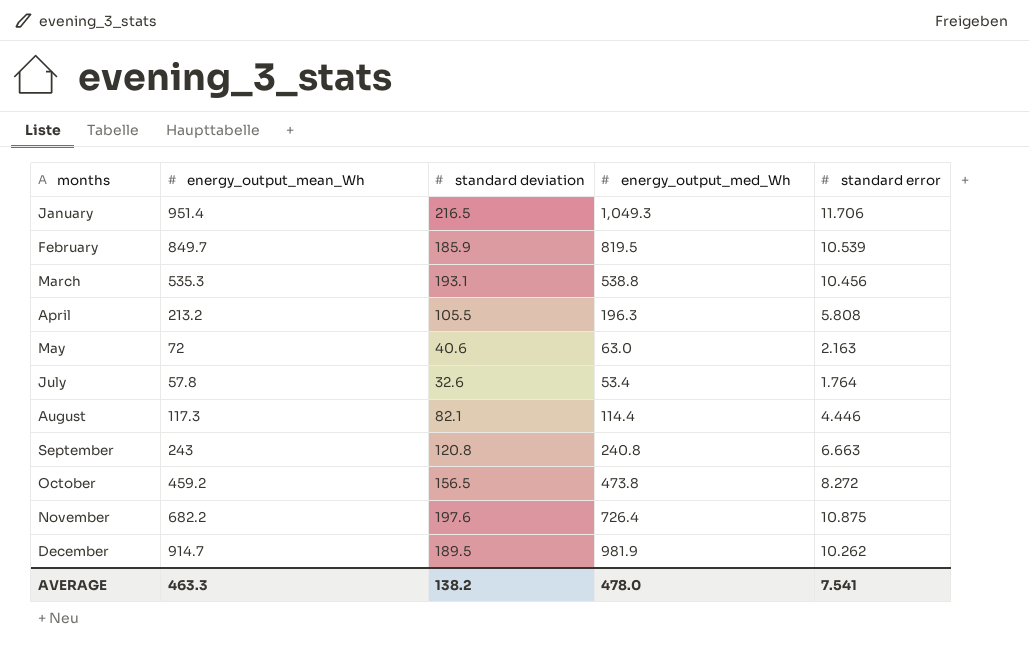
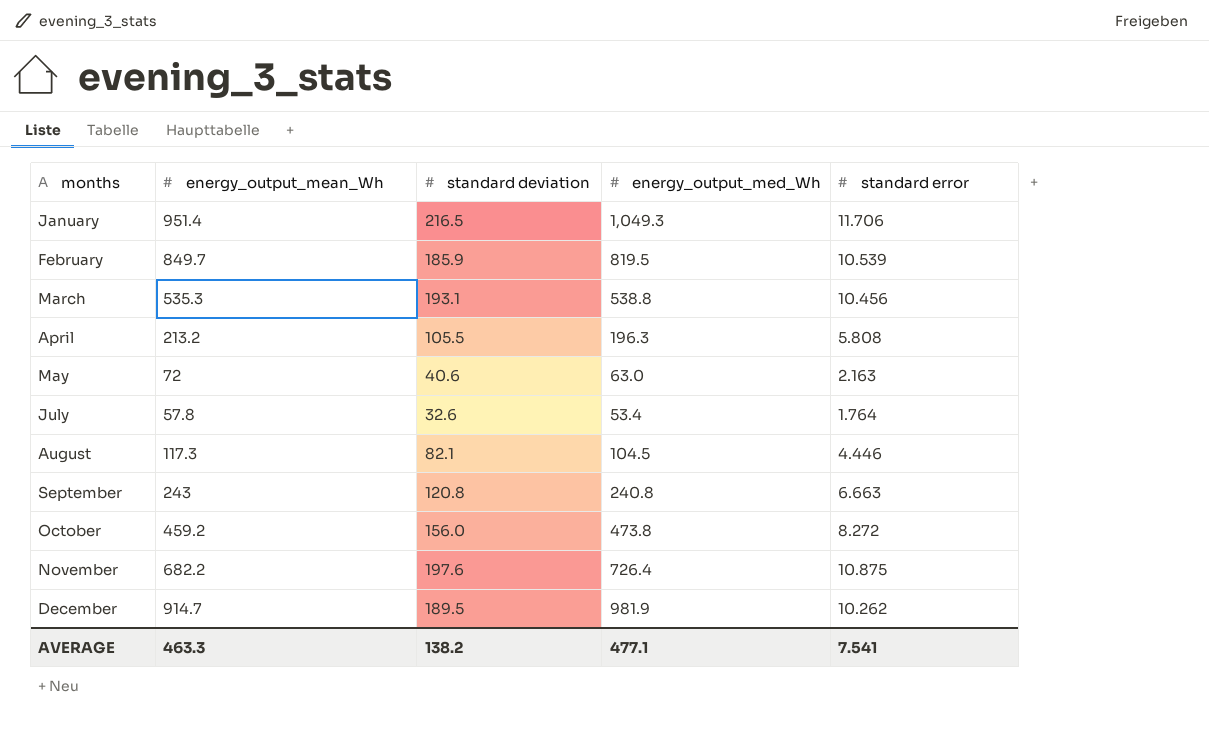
August | energy_output_med_Wh: 114.4 -> 104.5
October | standard deviation: 156.5 -> 156.0
AVERAGE | energy_output_med_Wh: 478.0 -> 477.1

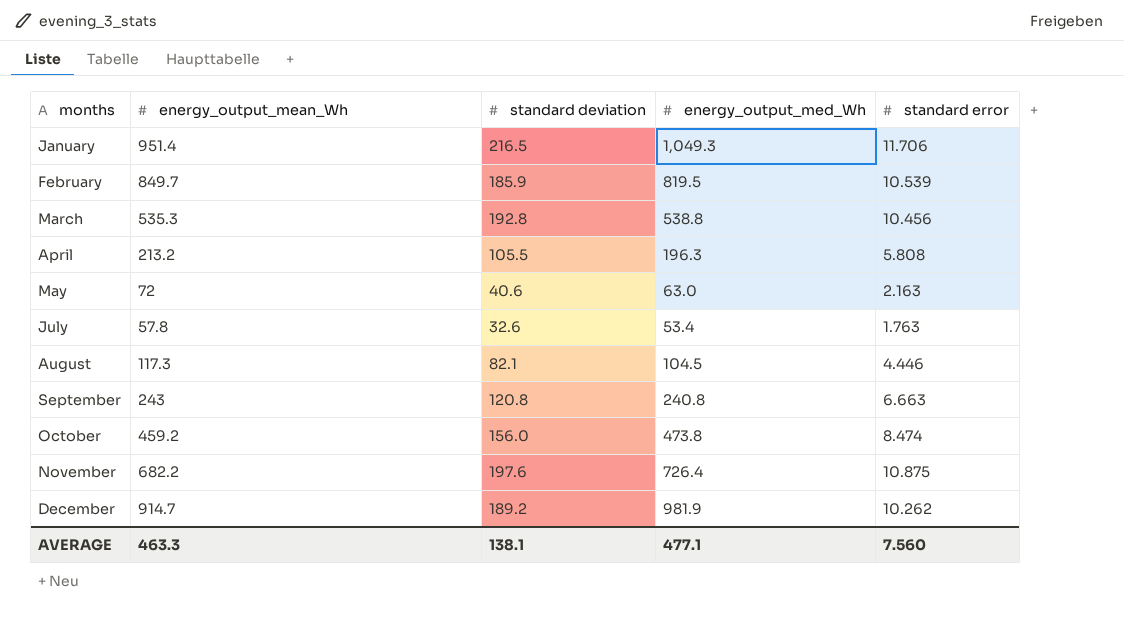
March | standard deviation: 193.1 -> 192.8
July | standard error: 1.764 -> 1.763
October | standard error: 8.272 -> 8.474
December | standard deviation: 189.5 -> 189.2
AVERAGE | standard deviation: 138.2 -> 138.1
AVERAGE | standard error: 7.541 -> 7.560

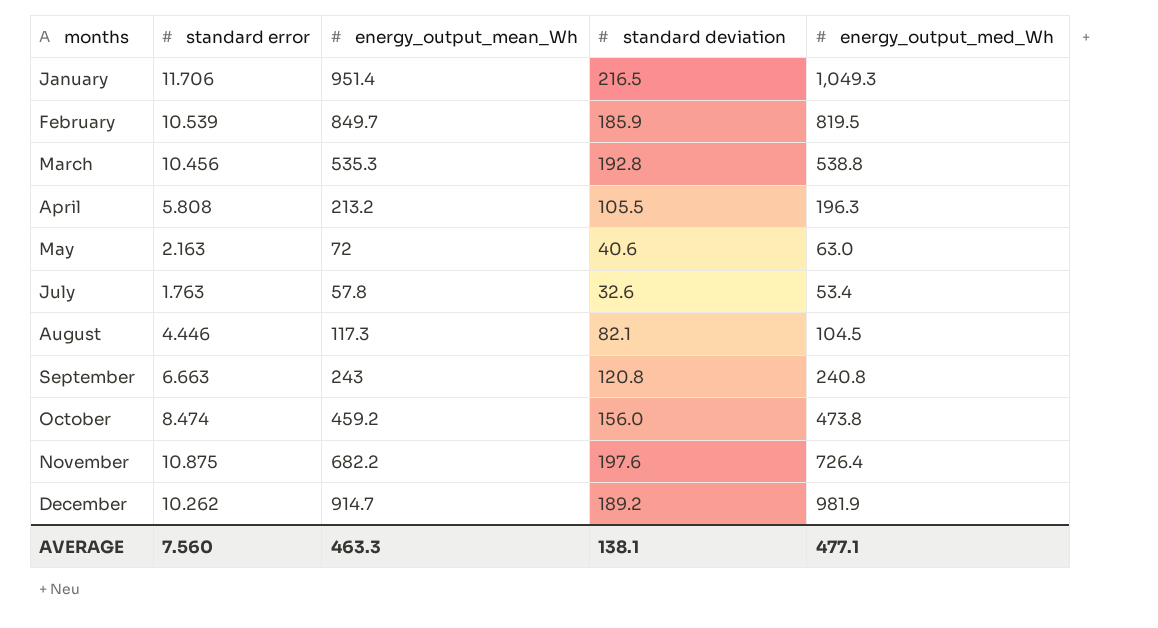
column standard error | position: 5 -> 2

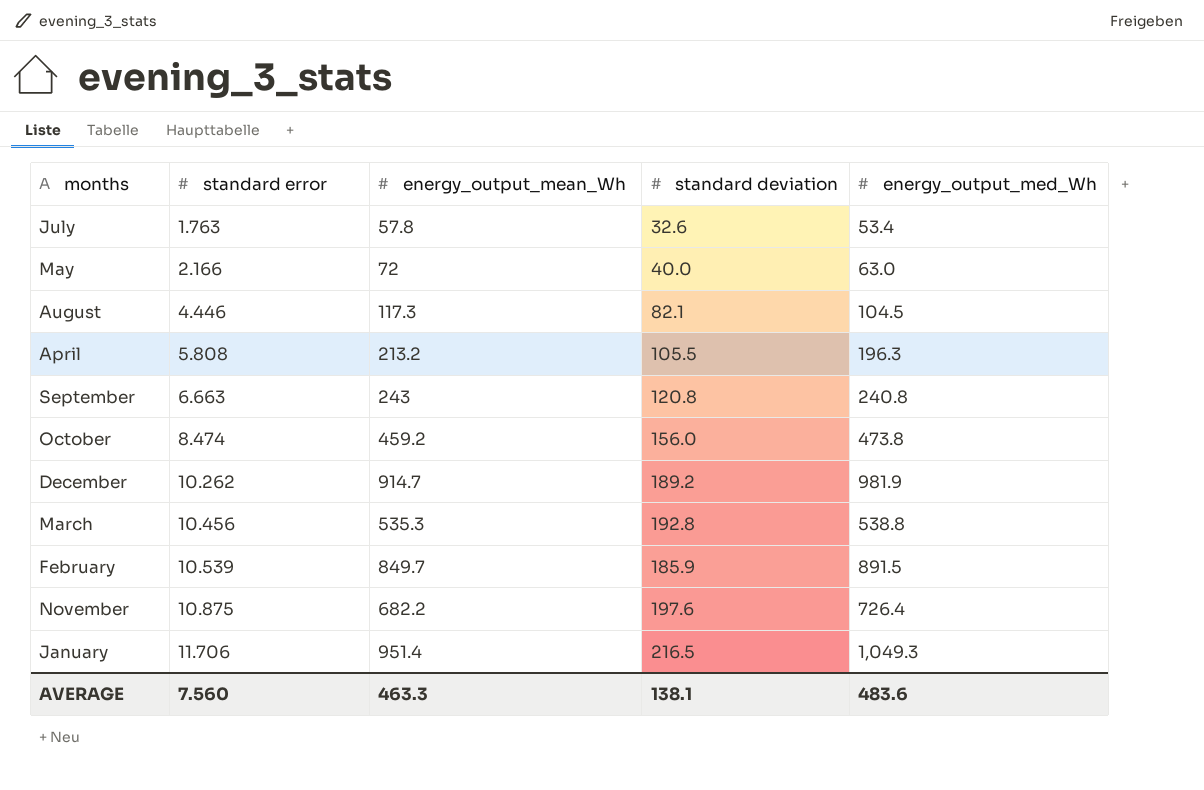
row order: months ascending -> standard error ascending
May | standard error: 2.163 -> 2.166
May | standard deviation: 40.6 -> 40.0
February | energy_output_med_Wh: 819.5 -> 891.5
AVERAGE | energy_output_med_Wh: 477.1 -> 483.6

